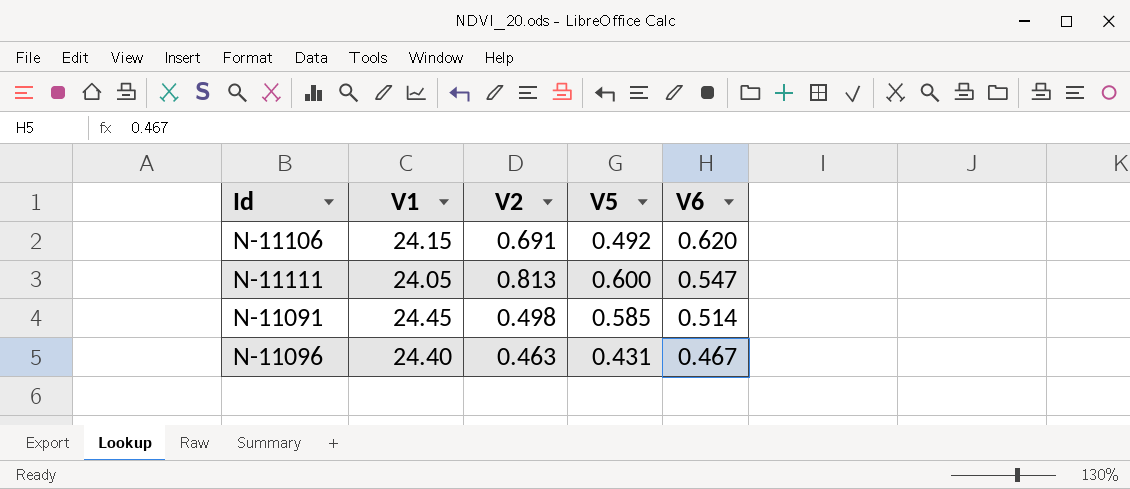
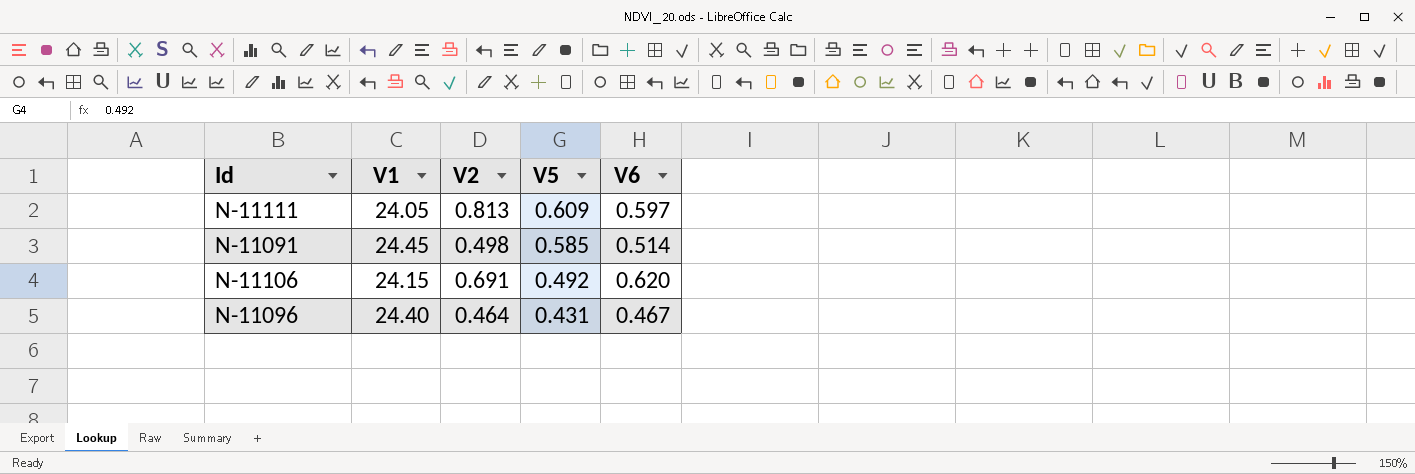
row order: V6 descending -> V5 descending
N-11111 | V5: 0.600 -> 0.609
N-11111 | V6: 0.547 -> 0.597
N-11096 | V2: 0.463 -> 0.464

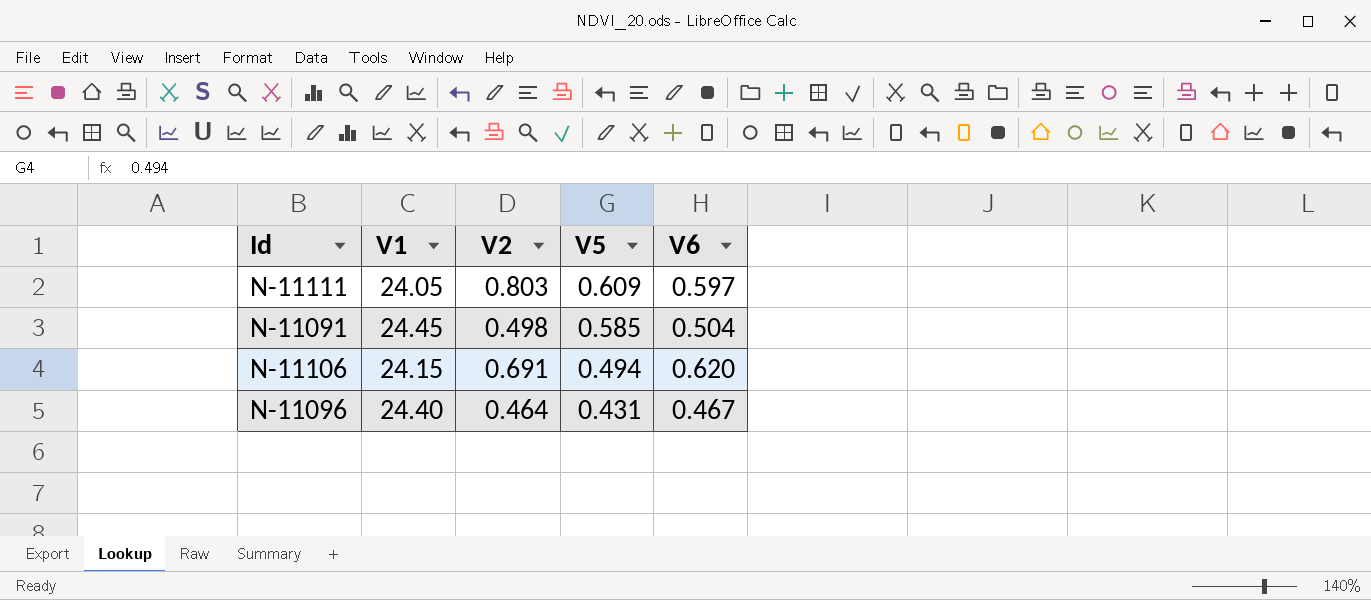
N-11111 | V2: 0.813 -> 0.803
N-11091 | V6: 0.514 -> 0.504
N-11106 | V5: 0.492 -> 0.494

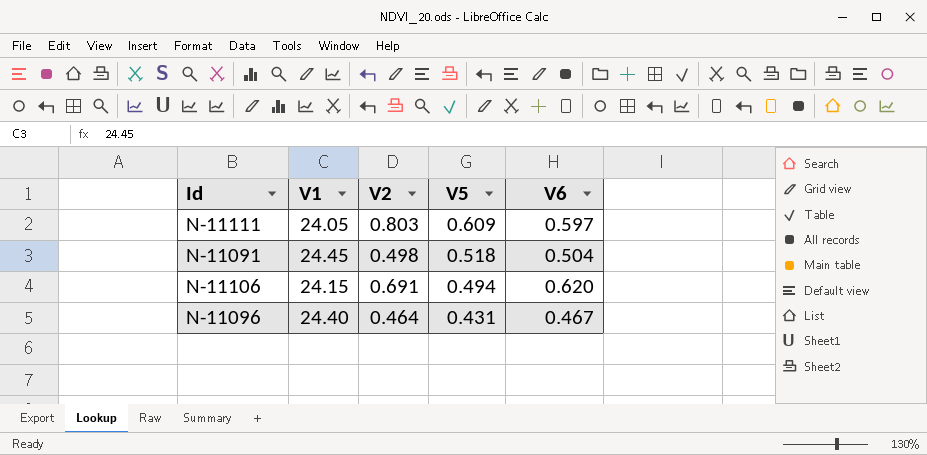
N-11091 | V5: 0.585 -> 0.518

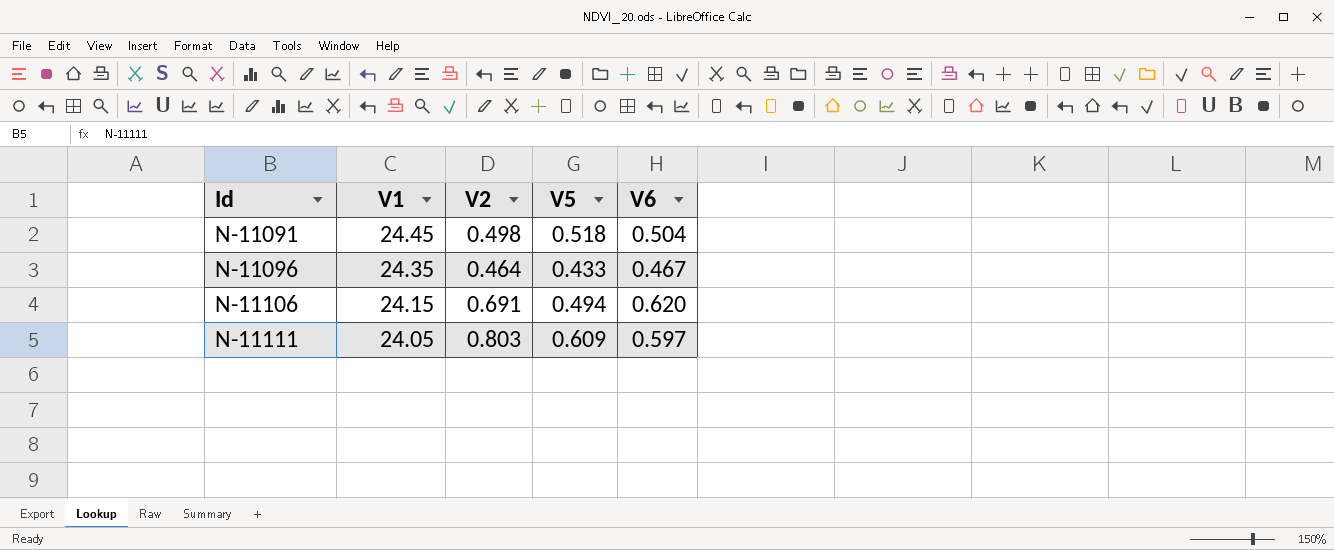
row order: V5 descending -> Id ascending
N-11096 | V1: 24.40 -> 24.35
N-11096 | V5: 0.431 -> 0.433

